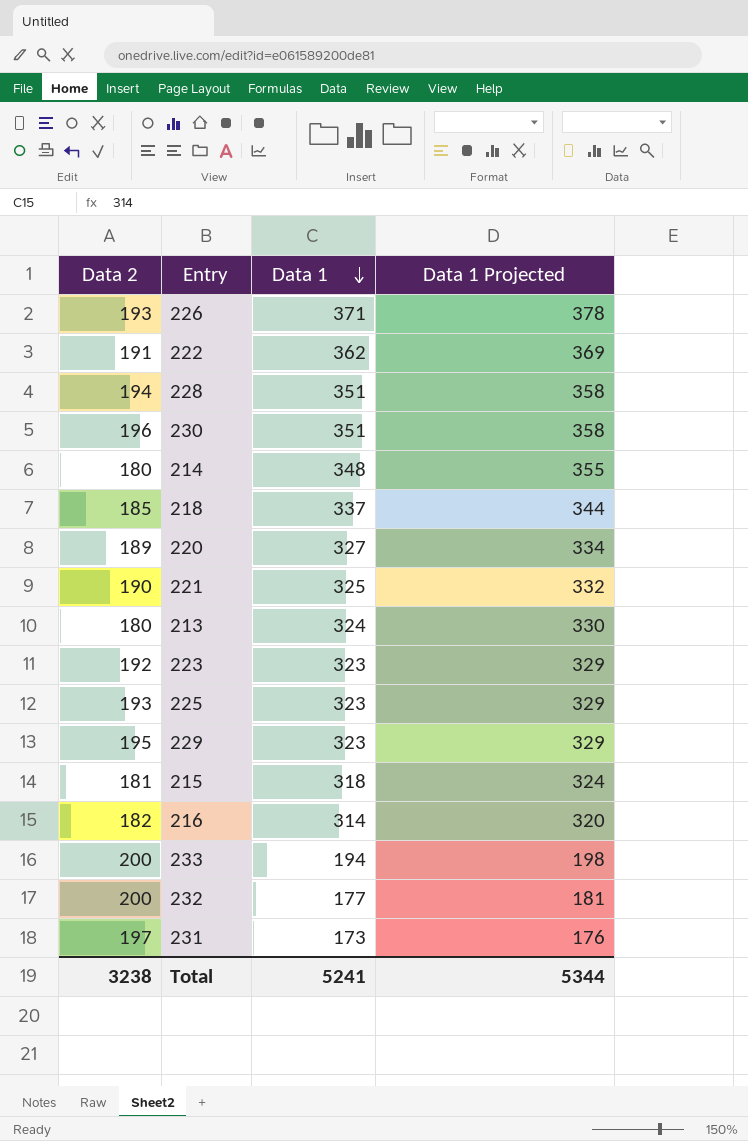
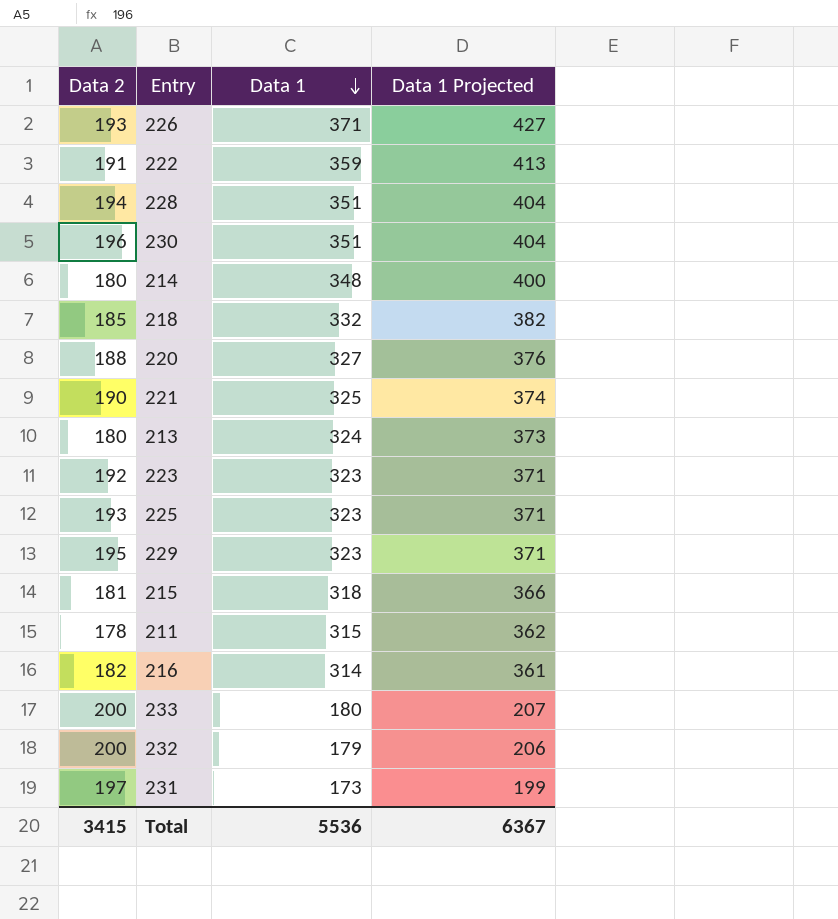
column Data 1 Projected | formula: [Data 1] * 1.02 -> [Data 1] * 1.15
222 | Data 1: 362 -> 359
218 | Data 1: 337 -> 332
220 | Data 2: 189 -> 188
row 211: none -> 178 | 315 | 362
233 | Data 1: 194 -> 180
232 | Data 1: 177 -> 179
Total | Data 2: 3238 -> 3415
Total | Data 1: 5241 -> 5536
Total | Data 1 Projected: 5344 -> 6367

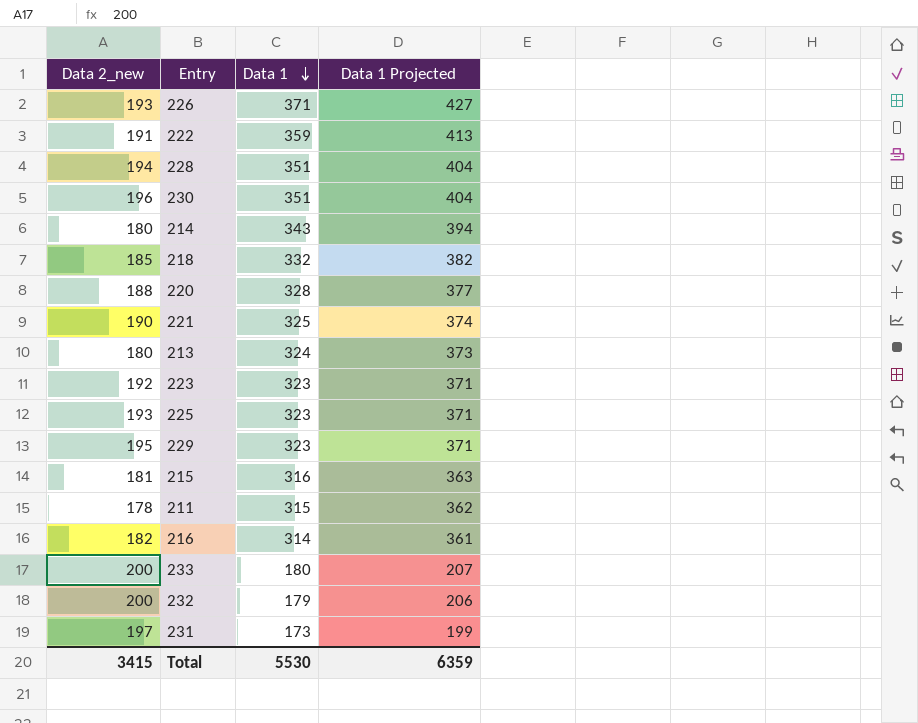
column name: Data 2 -> Data 2_new
214 | Data 1: 348 -> 343
214 | Data 1 Projected: 400 -> 394
220 | Data 1: 327 -> 328
220 | Data 1 Projected: 376 -> 377
215 | Data 1: 318 -> 316
215 | Data 1 Projected: 366 -> 363
Total | Data 1: 5536 -> 5530
Total | Data 1 Projected: 6367 -> 6359

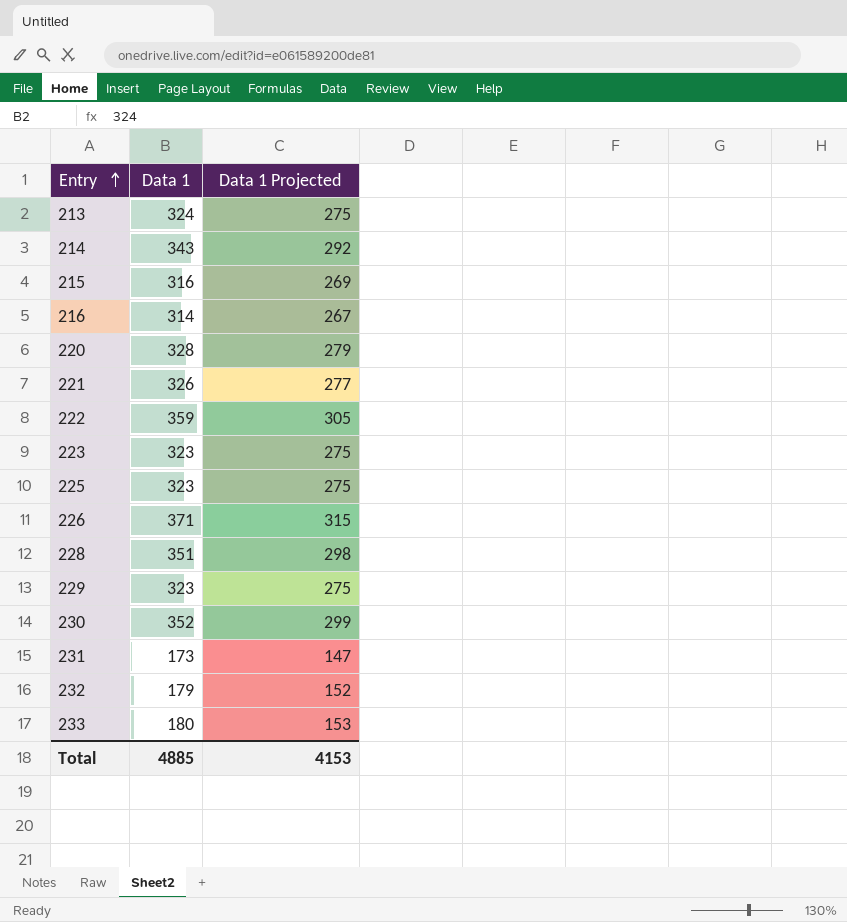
row order: Data 1 descending -> Entry ascending
column Data 2_new | position: 1 -> none
column Data 1 Projected | formula: [Data 1] * 1.15 -> [Data 1] * 0.85
row 218: 185 | 332 | 382 -> none
row 211: 178 | 315 | 362 -> none
221 | Data 1: 325 -> 326
230 | Data 1: 351 -> 352
Total | Data 1: 5530 -> 4885
Total | Data 1 Projected: 6359 -> 4153

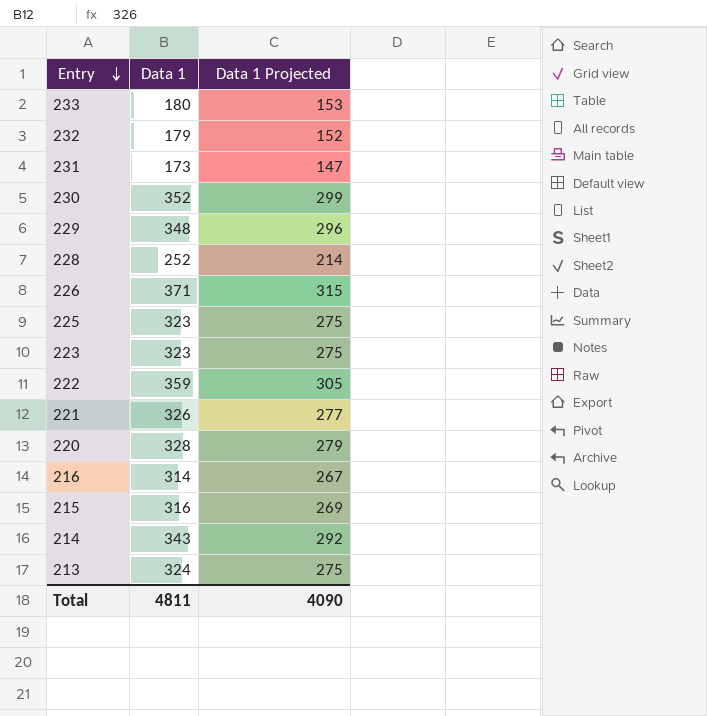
row order: Entry ascending -> Entry descending
229 | Data 1: 323 -> 348
229 | Data 1 Projected: 275 -> 296
228 | Data 1: 351 -> 252
228 | Data 1 Projected: 298 -> 214
Total | Data 1: 4885 -> 4811
Total | Data 1 Projected: 4153 -> 4090

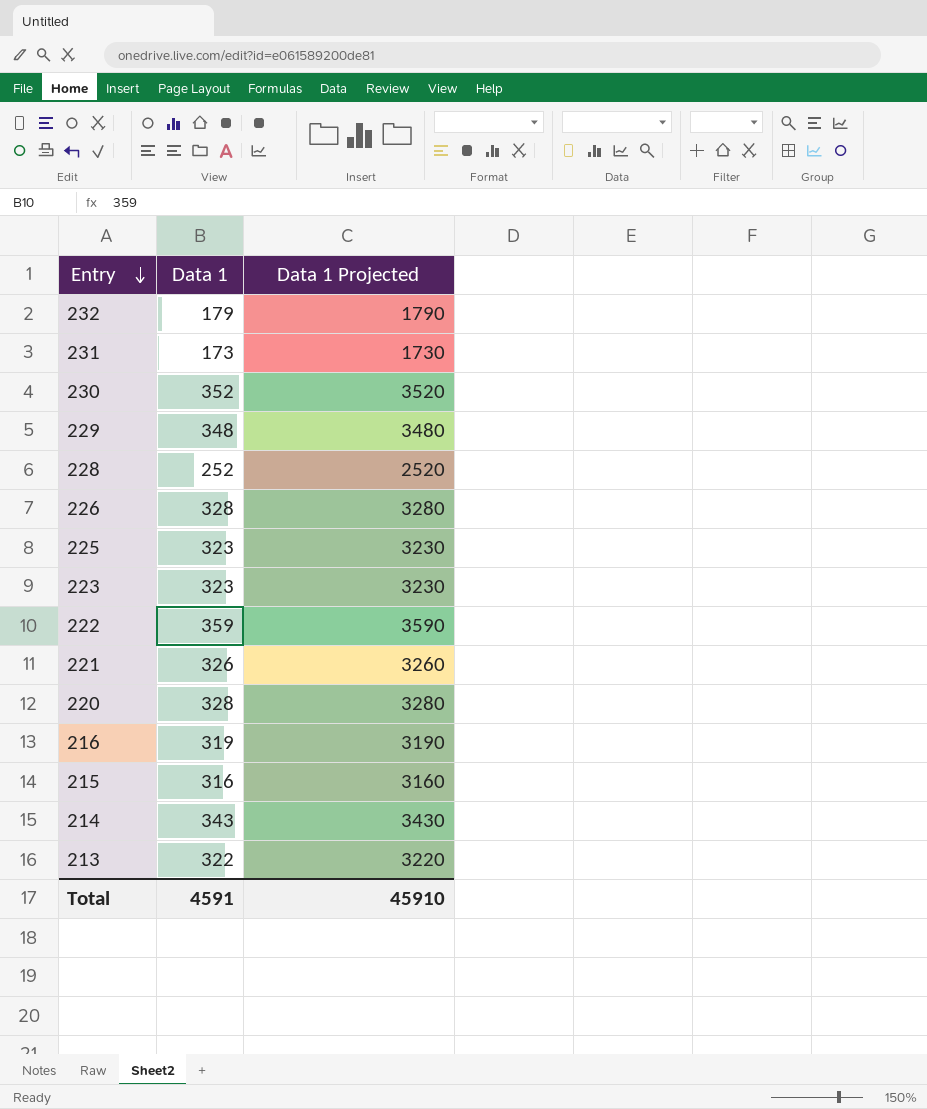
column Data 1 Projected | formula: [Data 1] * 0.85 -> [Data 1] * 10
row 233: 180 | 153 -> none
226 | Data 1: 371 -> 328
216 | Data 1: 314 -> 319
213 | Data 1: 324 -> 322
Total | Data 1: 4811 -> 4591
Total | Data 1 Projected: 4090 -> 45910

